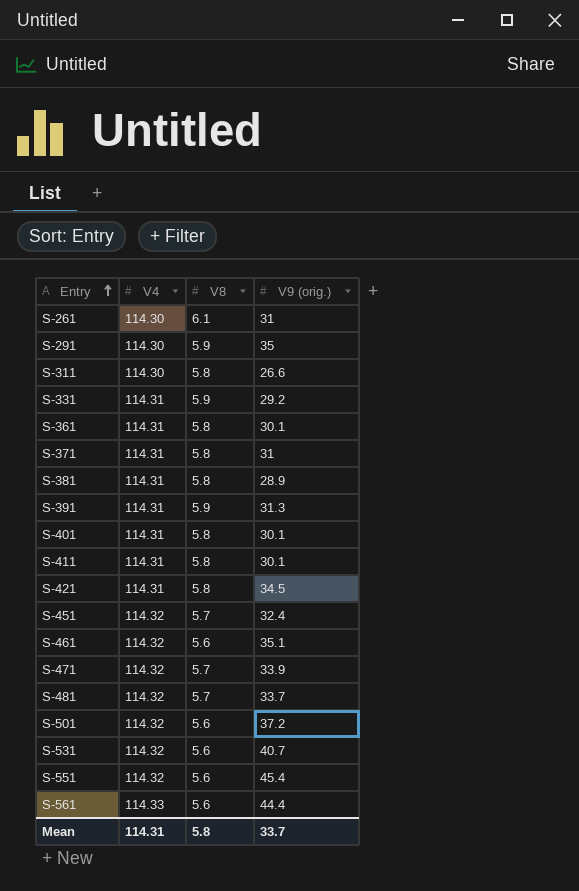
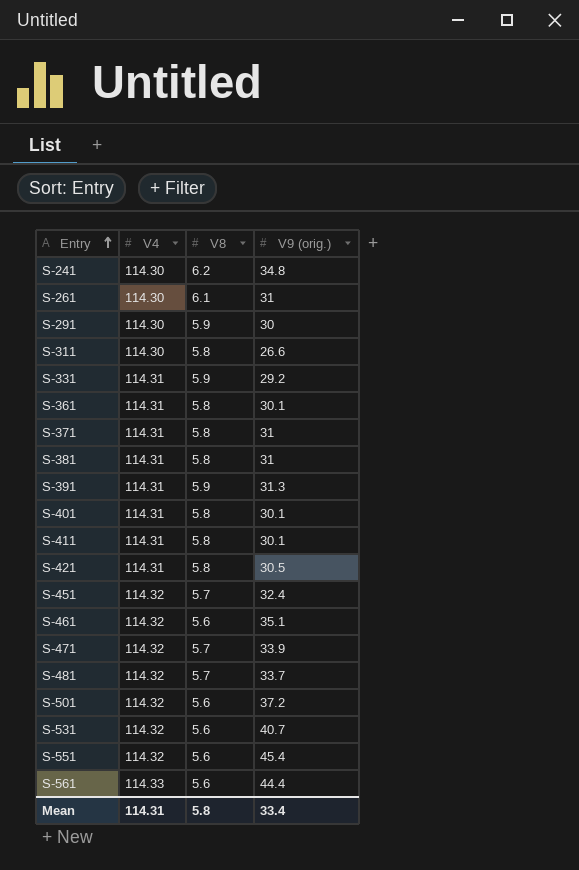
row S-241: none -> 114.30 | 6.2 | 34.8
S-291 | V9 (orig.): 35 -> 30
S-381 | V9 (orig.): 28.9 -> 31
S-421 | V9 (orig.): 34.5 -> 30.5
Mean | V9 (orig.): 33.7 -> 33.4

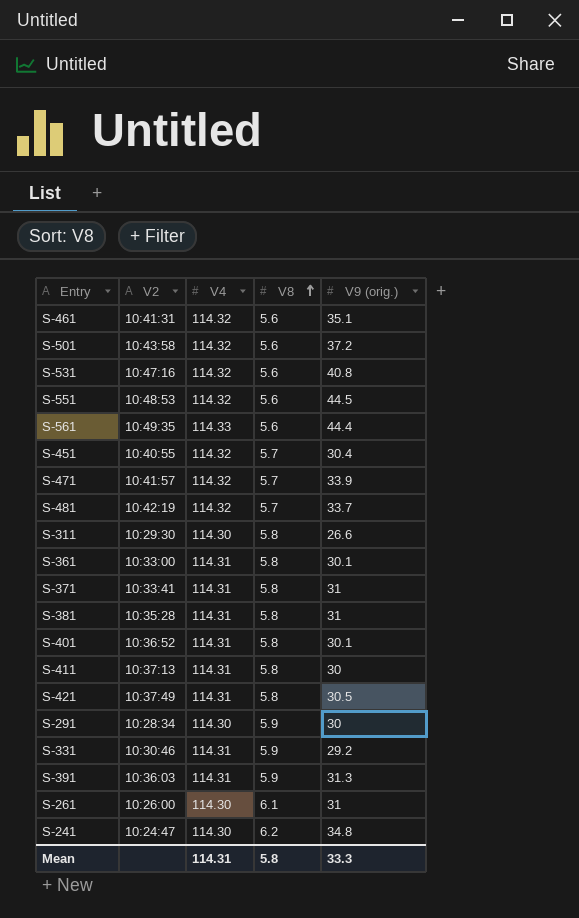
row order: Entry ascending -> V8 ascending
column V2 | position: none -> 2
S-531 | V9 (orig.): 40.7 -> 40.8
S-551 | V9 (orig.): 45.4 -> 44.5
S-451 | V9 (orig.): 32.4 -> 30.4
S-411 | V9 (orig.): 30.1 -> 30
Mean | V9 (orig.): 33.4 -> 33.3

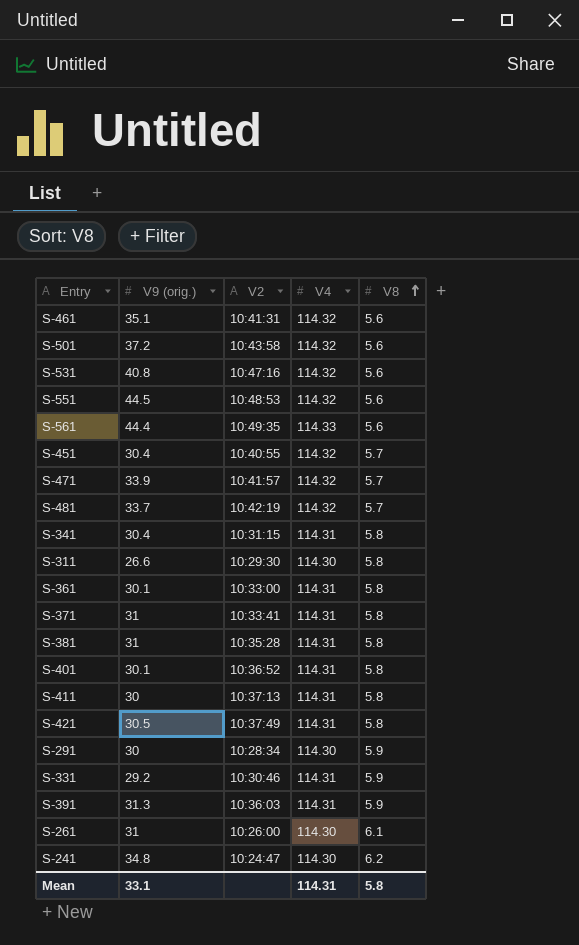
column V9 (orig.) | position: 5 -> 2
row S-341: none -> 30.4 | 10:31:15 | 114.31 | 5.8
Mean | V9 (orig.): 33.3 -> 33.1

